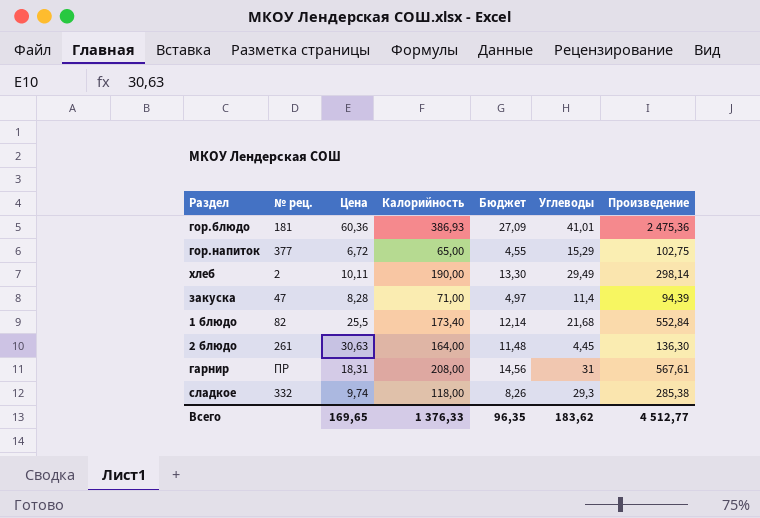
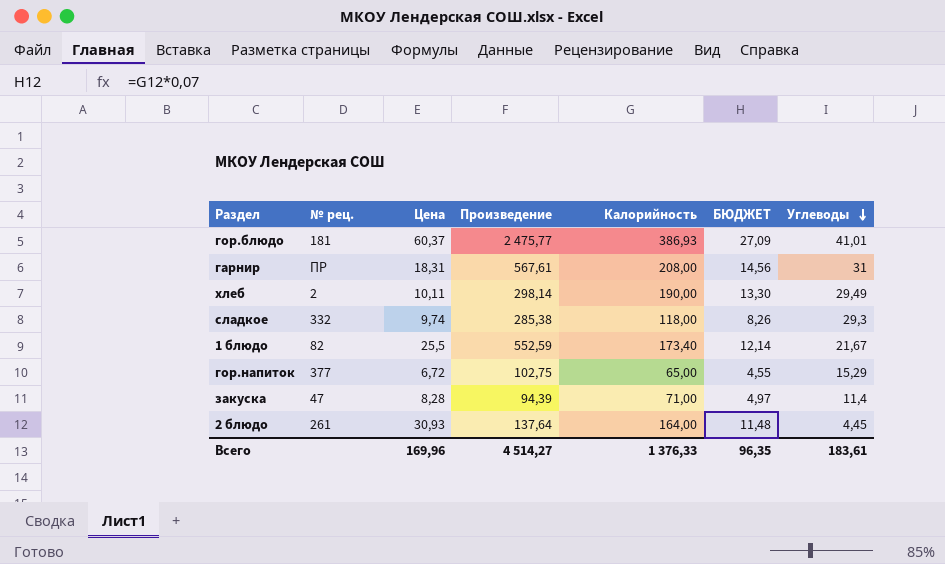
row order: none -> Углеводы descending
column Произведение | position: 7 -> 4
column name: Бюджет -> БЮДЖЕТ
гор.блюдо | Цена: 60,36 -> 60,37
гор.блюдо | Произведение: 2 475,36 -> 2 475,77
1 блюдо | Произведение: 552,84 -> 552,59
1 блюдо | Углеводы: 21,68 -> 21,67
2 блюдо | Цена: 30,63 -> 30,93
2 блюдо | Произведение: 136,30 -> 137,64
Всего | Цена: 169,65 -> 169,96
Всего | Произведение: 4 512,77 -> 4 514,27
Всего | Углеводы: 183,62 -> 183,61

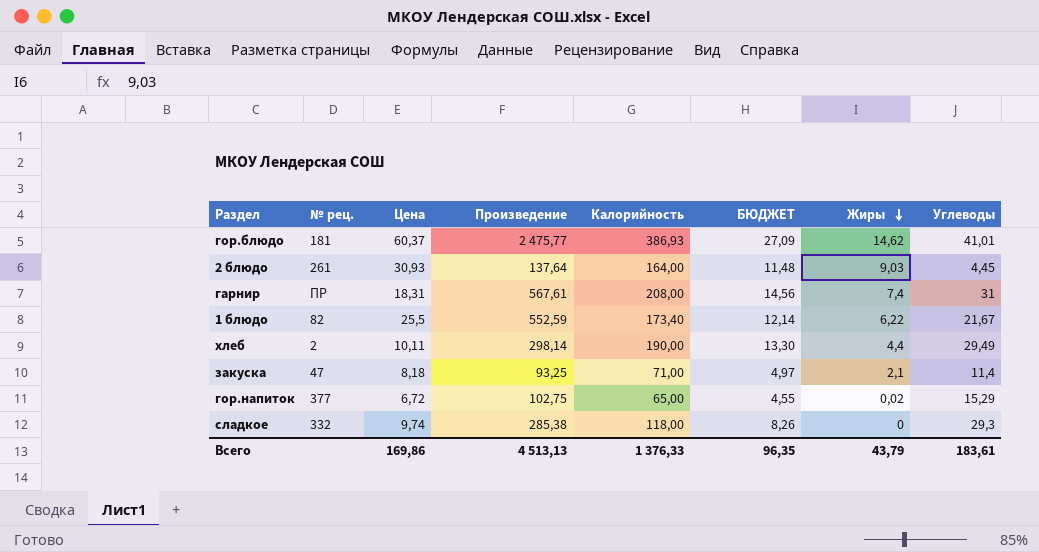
row order: Углеводы descending -> Жиры descending
column Жиры | position: none -> 7
закуска | Цена: 8,28 -> 8,18
закуска | Произведение: 94,39 -> 93,25
Всего | Цена: 169,96 -> 169,86
Всего | Произведение: 4 514,27 -> 4 513,13

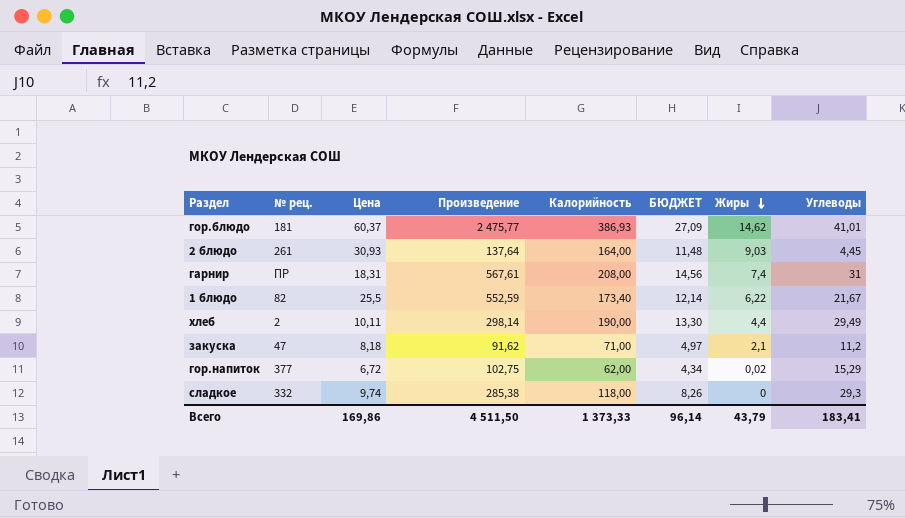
закуска | Произведение: 93,25 -> 91,62
закуска | Углеводы: 11,4 -> 11,2
гор.напиток | Калорийность: 65,00 -> 62,00
гор.напиток | БЮДЖЕТ: 4,55 -> 4,34
Всего | Произведение: 4 513,13 -> 4 511,50
Всего | Калорийность: 1 376,33 -> 1 373,33
Всего | БЮДЖЕТ: 96,35 -> 96,14
Всего | Углеводы: 183,61 -> 183,41

